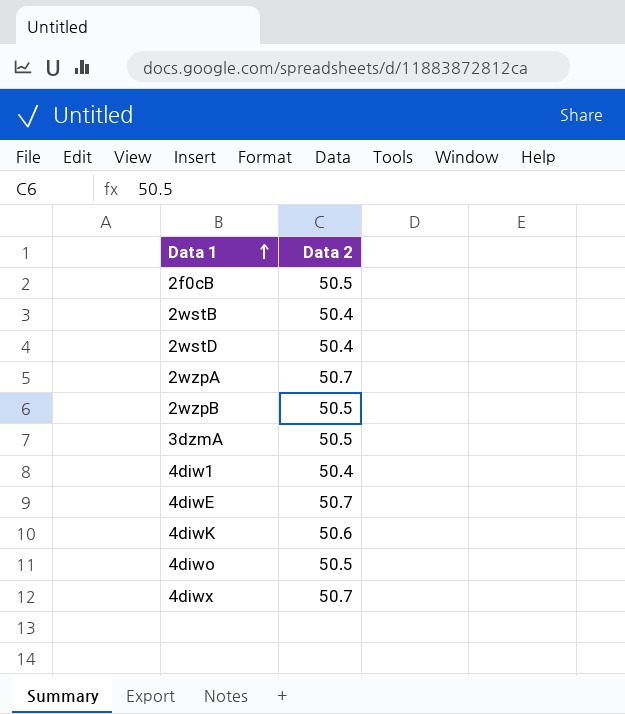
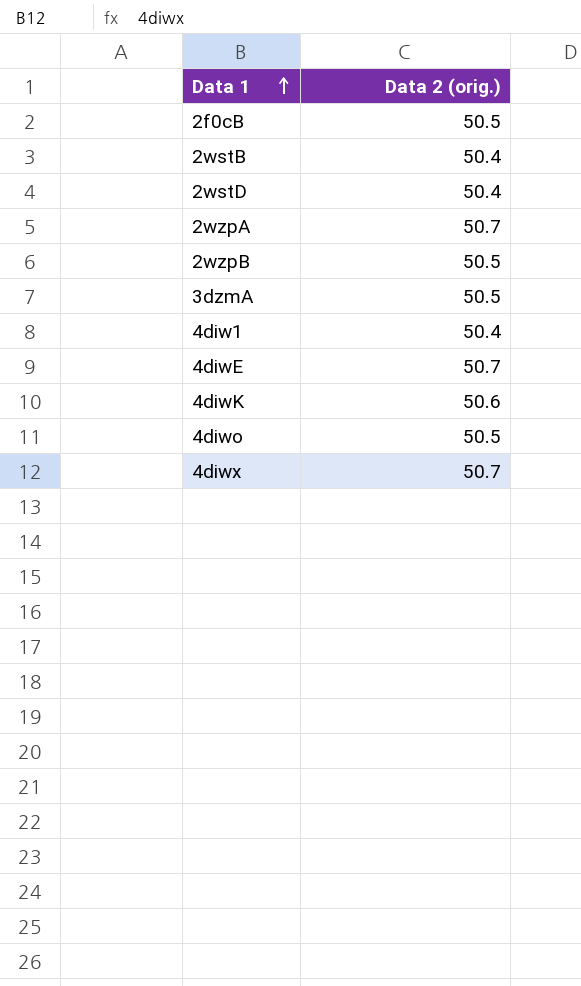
column name: Data 2 -> Data 2 (orig.)

